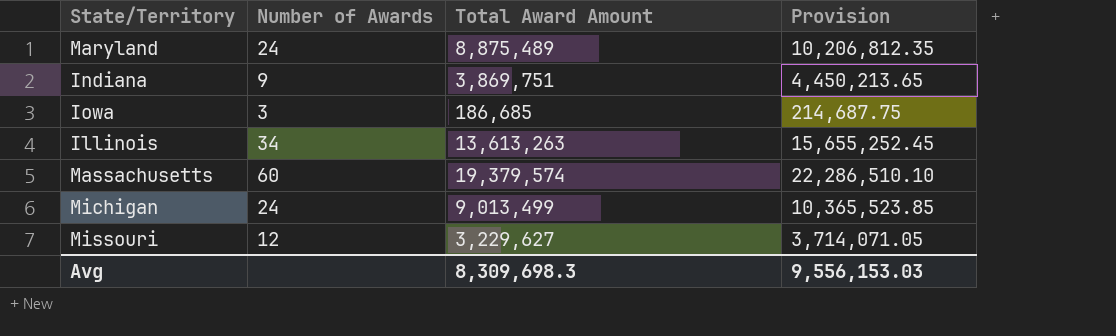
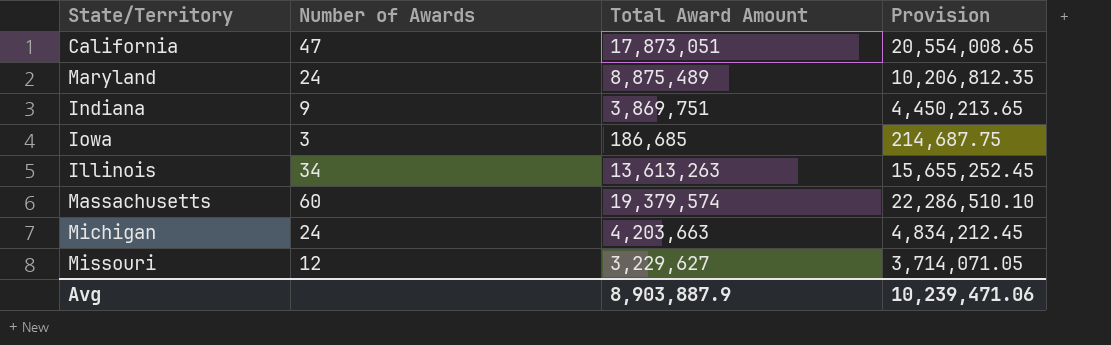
row California: none -> 47 | 17,873,051 | 20,554,008.65
Michigan | Total Award Amount: 9,013,499 -> 4,203,663
Michigan | Provision: 10,365,523.85 -> 4,834,212.45
Avg | Total Award Amount: 8,309,698.3 -> 8,903,887.9
Avg | Provision: 9,556,153.03 -> 10,239,471.06

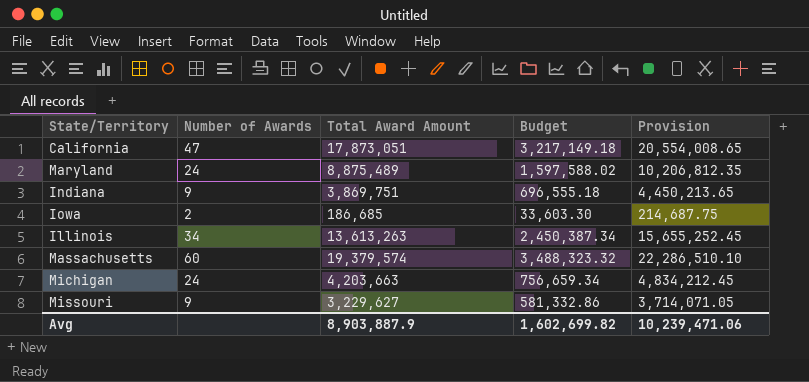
column Budget | formula: none -> [Total Award Amount] * 0.18
Iowa | Number of Awards: 3 -> 2
Missouri | Number of Awards: 12 -> 9

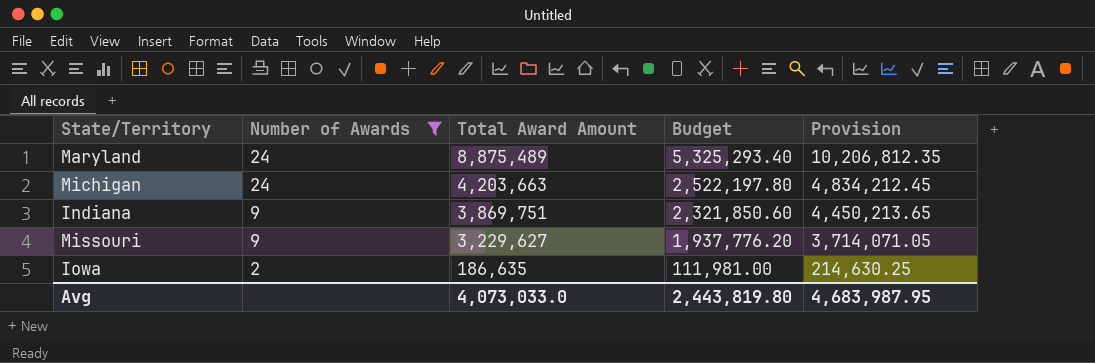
filter: none -> Number of Awards <= 24
row order: none -> Number of Awards descending
column Budget | formula: [Total Award Amount] * 0.18 -> [Total Award Amount] * 0.6
Iowa | Total Award Amount: 186,685 -> 186,635
Iowa | Provision: 214,687.75 -> 214,630.25
Avg | Total Award Amount: 8,903,887.9 -> 4,073,033.0
Avg | Budget: 1,602,699.82 -> 2,443,819.80
Avg | Provision: 10,239,471.06 -> 4,683,987.95

